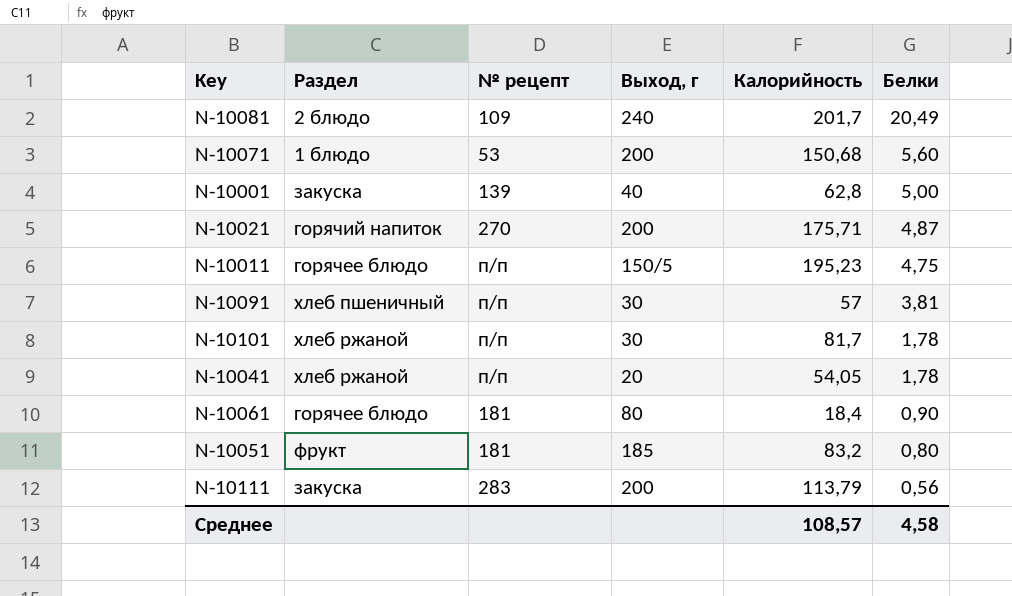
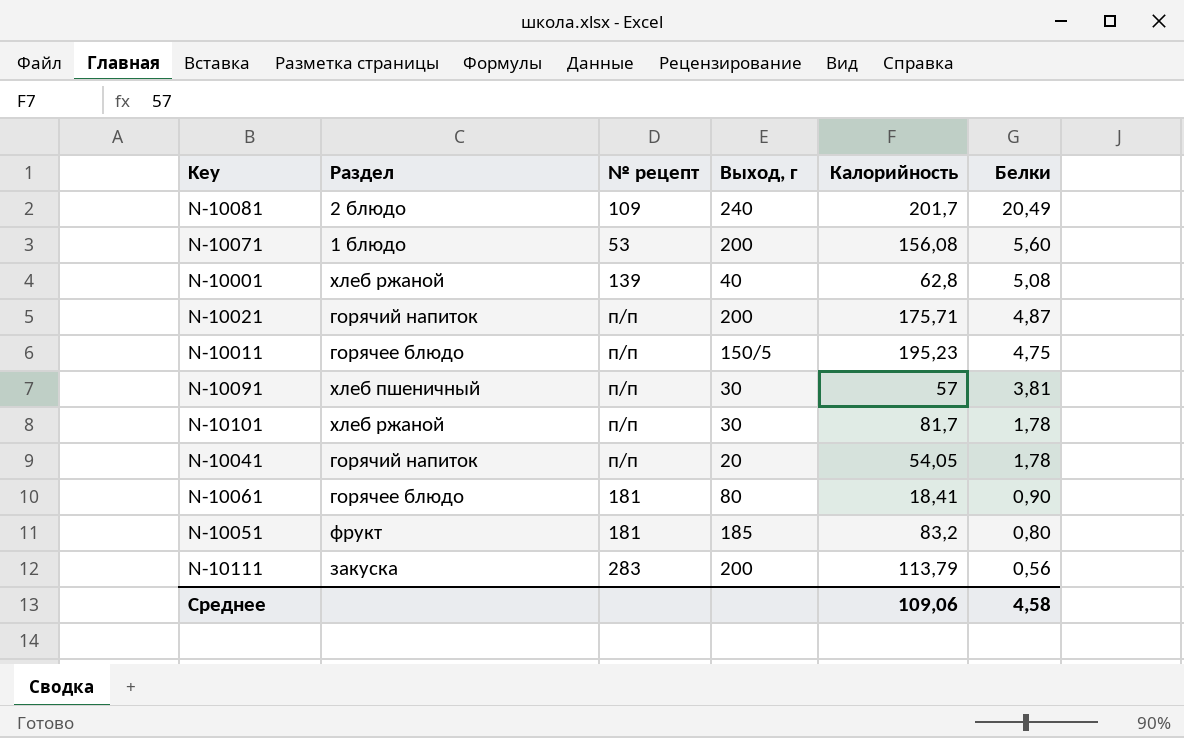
N-10071 | Калорийность: 150,68 -> 156,08
N-10001 | Раздел: закуска -> хлеб ржаной
N-10001 | Белки: 5,00 -> 5,08
N-10021 | № рецепт: 270 -> п/п
N-10041 | Раздел: хлеб ржаной -> горячий напиток
N-10061 | Калорийность: 18,4 -> 18,41
Среднее | Калорийность: 108,57 -> 109,06

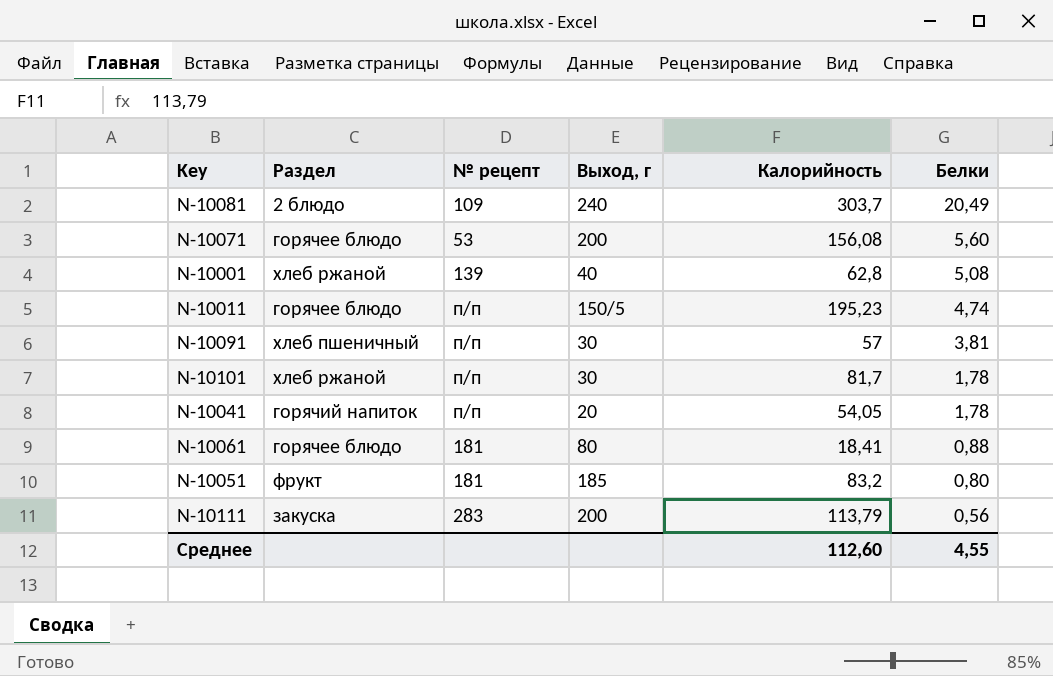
row N-10021: горячий напиток | п/п | 200 | 175,71 | 4,87 -> none
N-10081 | Калорийность: 201,7 -> 303,7
N-10071 | Раздел: 1 блюдо -> горячее блюдо
N-10011 | Белки: 4,75 -> 4,74
N-10061 | Белки: 0,90 -> 0,88
Среднее | Калорийность: 109,06 -> 112,60
Среднее | Белки: 4,58 -> 4,55

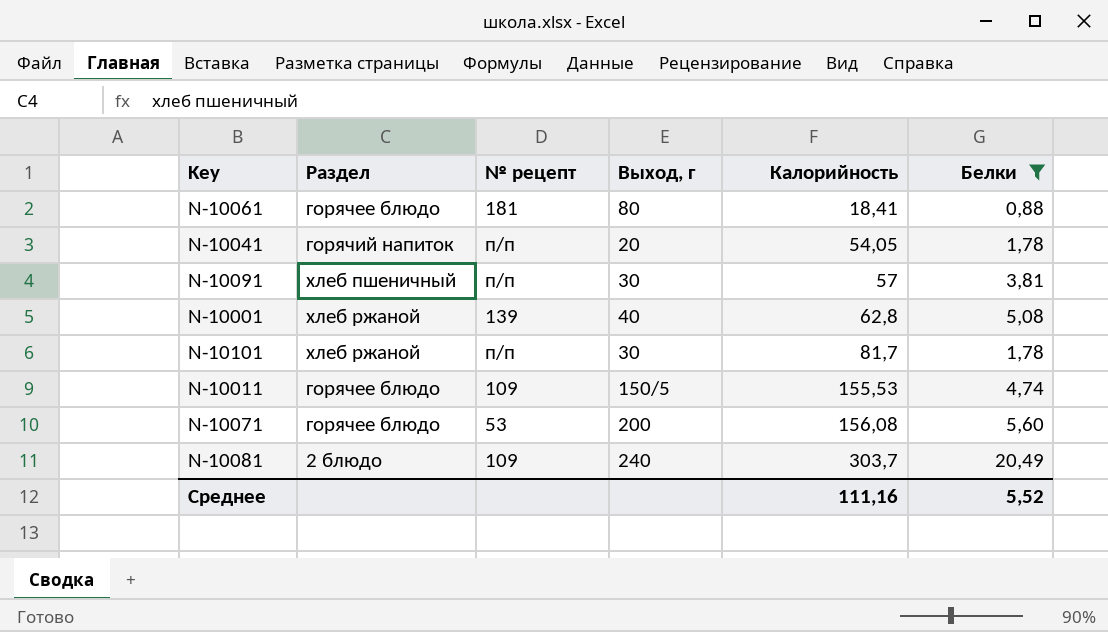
filter: none -> Белки >= 0,88
row order: Белки descending -> Калорийность ascending
N-10011 | № рецепт: п/п -> 109
N-10011 | Калорийность: 195,23 -> 155,53
Среднее | Калорийность: 112,60 -> 111,16
Среднее | Белки: 4,55 -> 5,52

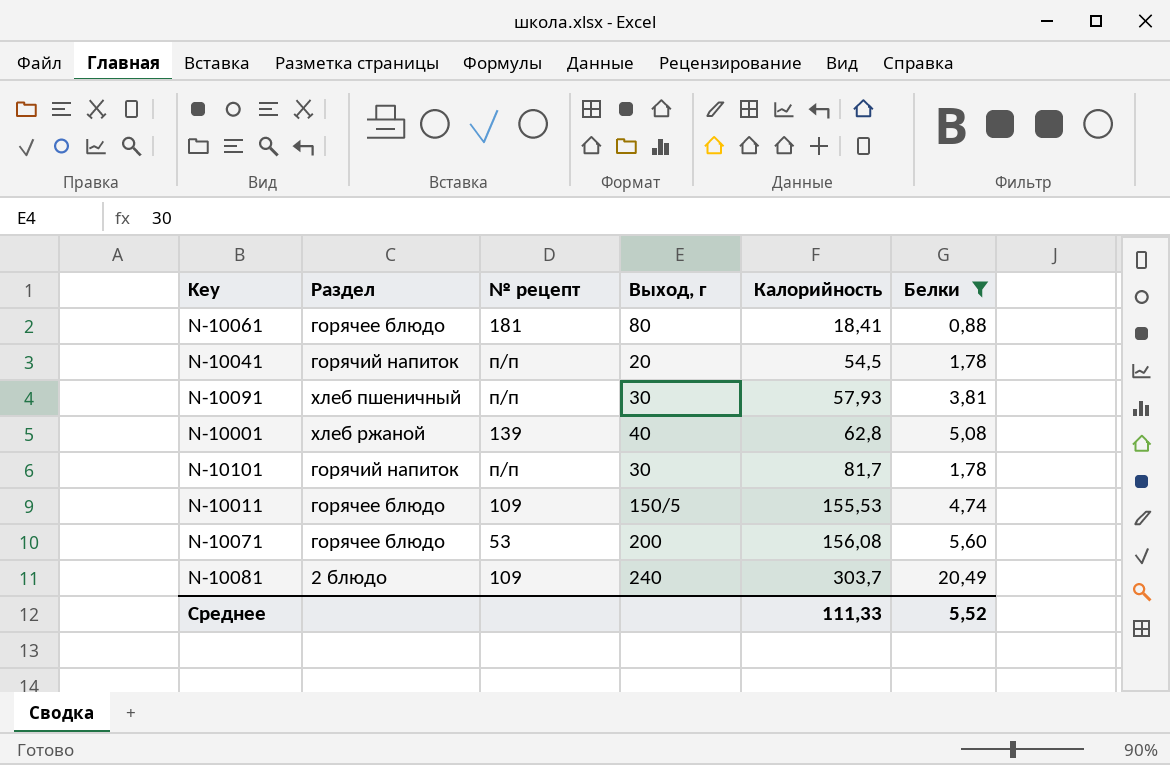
N-10041 | Калорийность: 54,05 -> 54,5
N-10091 | Калорийность: 57 -> 57,93
N-10101 | Раздел: хлеб ржаной -> горячий напиток
Среднее | Калорийность: 111,16 -> 111,33

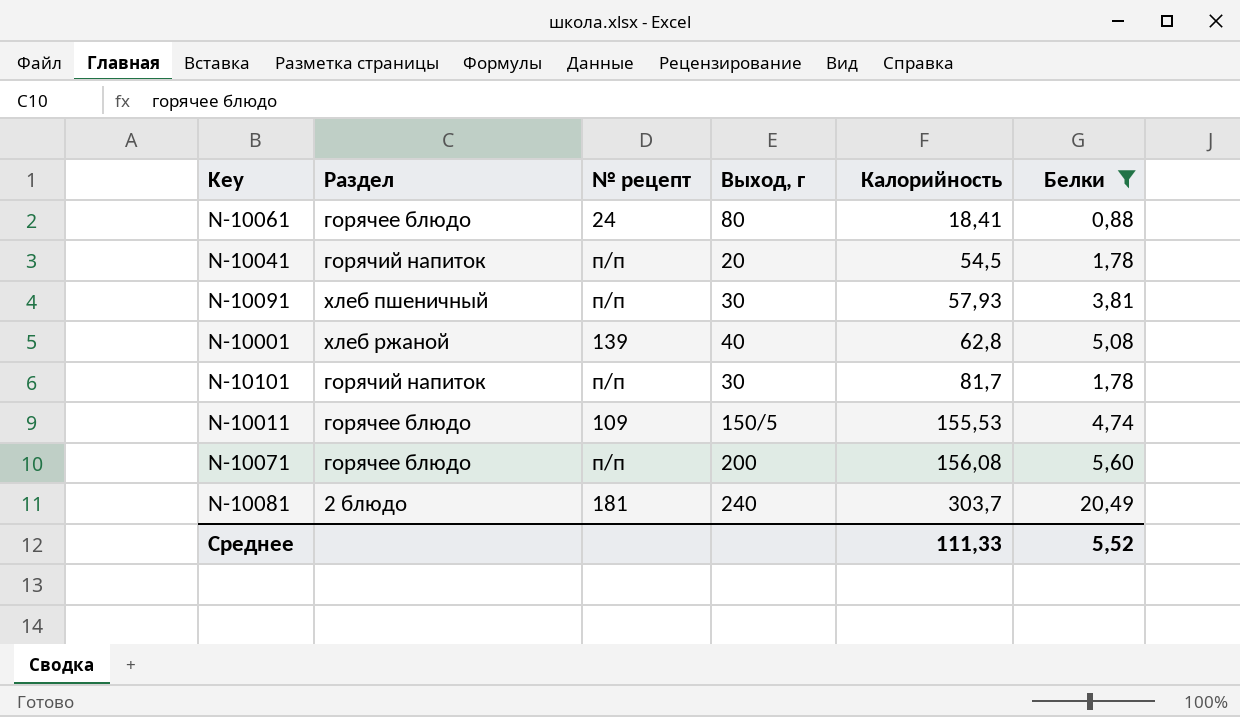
N-10061 | № рецепт: 181 -> 24
N-10071 | № рецепт: 53 -> п/п
N-10081 | № рецепт: 109 -> 181

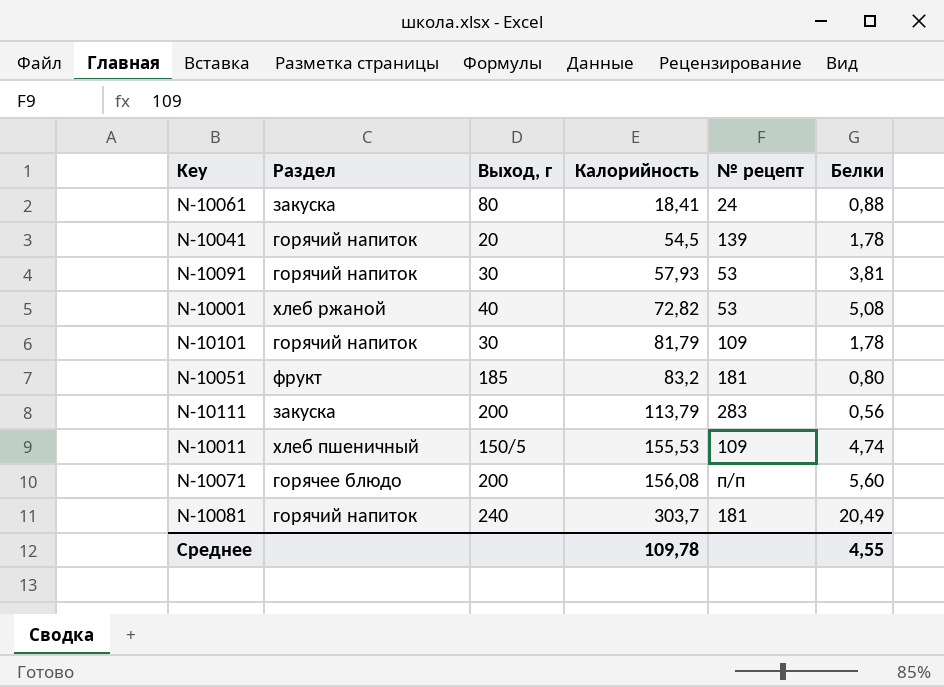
filter: Белки >= 0,88 -> none
column № рецепт | position: 3 -> 5
N-10061 | Раздел: горячее блюдо -> закуска
N-10041 | № рецепт: п/п -> 139
N-10091 | Раздел: хлеб пшеничный -> горячий напиток
N-10091 | № рецепт: п/п -> 53
N-10001 | Калорийность: 62,8 -> 72,82
N-10001 | № рецепт: 139 -> 53
N-10101 | Калорийность: 81,7 -> 81,79
N-10101 | № рецепт: п/п -> 109
N-10011 | Раздел: горячее блюдо -> хлеб пшеничный
N-10081 | Раздел: 2 блюдо -> горячий напиток
Среднее | Калорийность: 111,33 -> 109,78
Среднее | Белки: 5,52 -> 4,55

